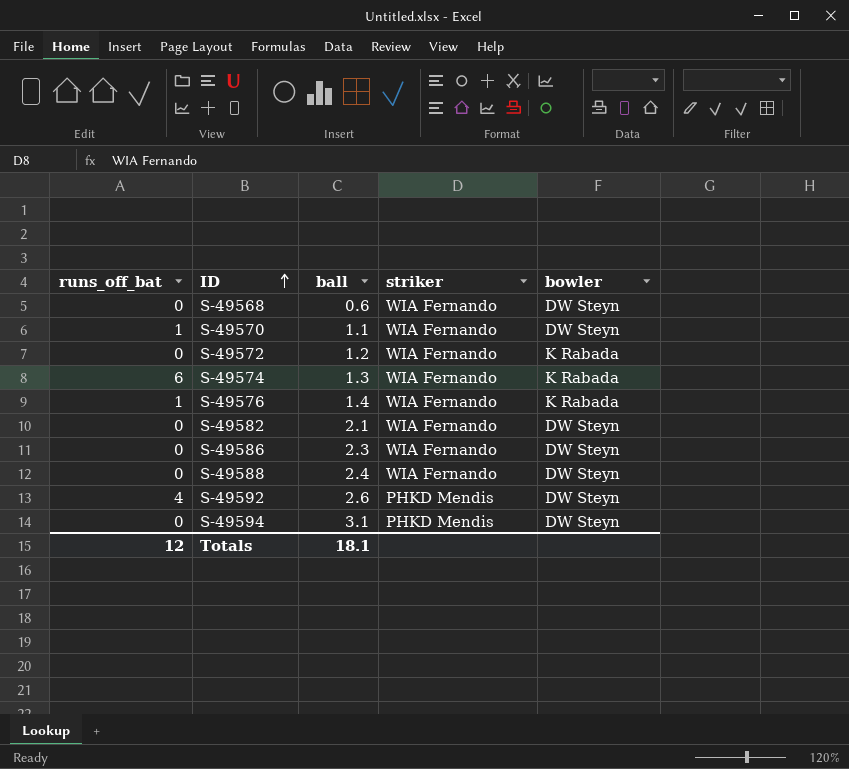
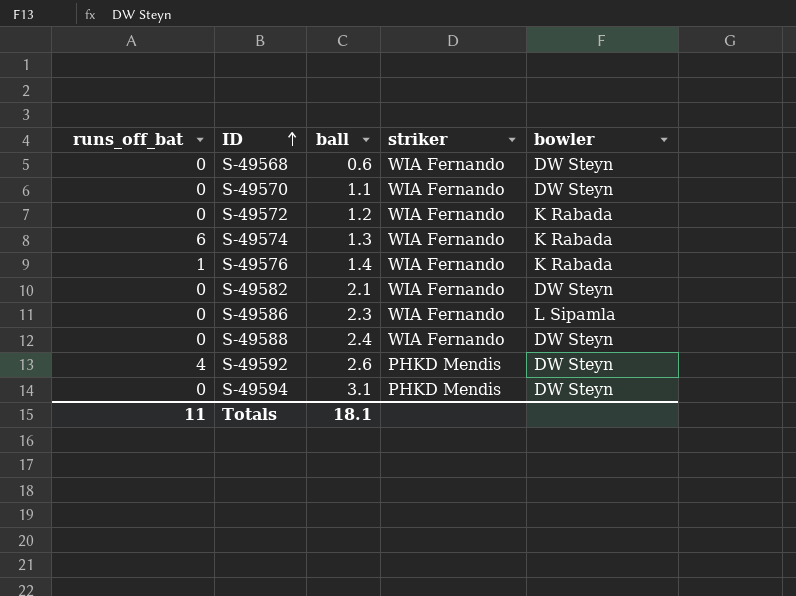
S-49570 | runs_off_bat: 1 -> 0
S-49586 | bowler: DW Steyn -> L Sipamla
Totals | runs_off_bat: 12 -> 11

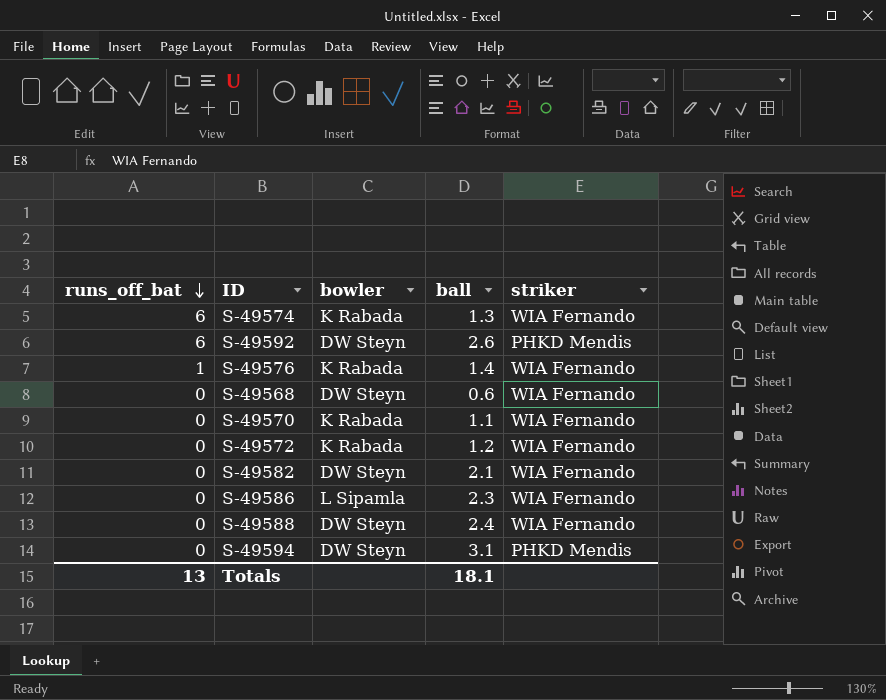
row order: ID ascending -> runs_off_bat descending
column bowler | position: 5 -> 3
S-49592 | runs_off_bat: 4 -> 6
S-49570 | bowler: DW Steyn -> K Rabada
Totals | runs_off_bat: 11 -> 13

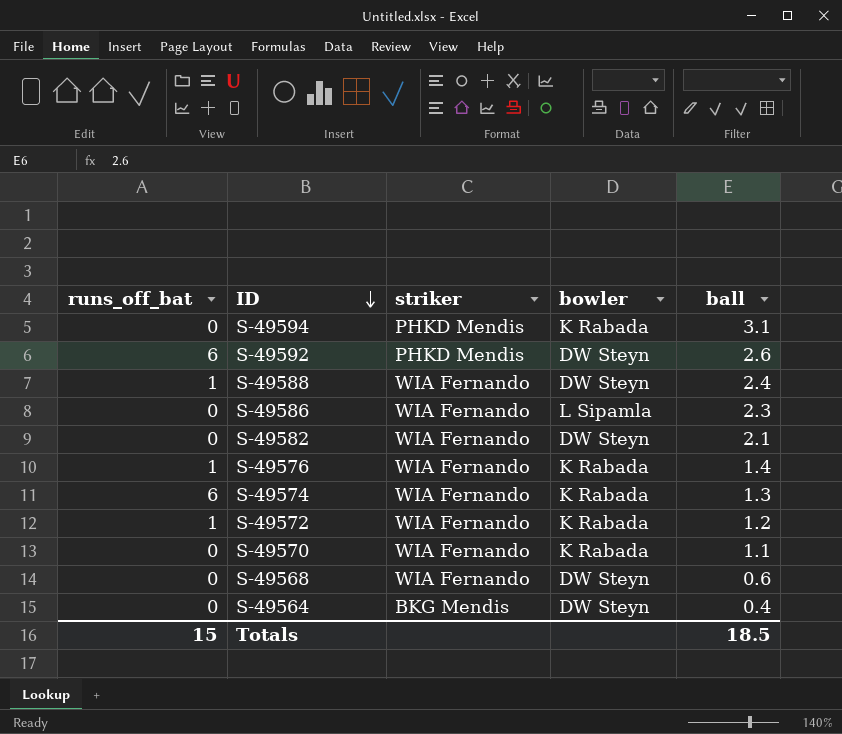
row order: runs_off_bat descending -> ID descending
column striker | position: 5 -> 3
S-49594 | bowler: DW Steyn -> K Rabada
S-49588 | runs_off_bat: 0 -> 1
S-49572 | runs_off_bat: 0 -> 1
row S-49564: none -> 0 | BKG Mendis | DW Steyn | 0.4
Totals | runs_off_bat: 13 -> 15
Totals | ball: 18.1 -> 18.5

